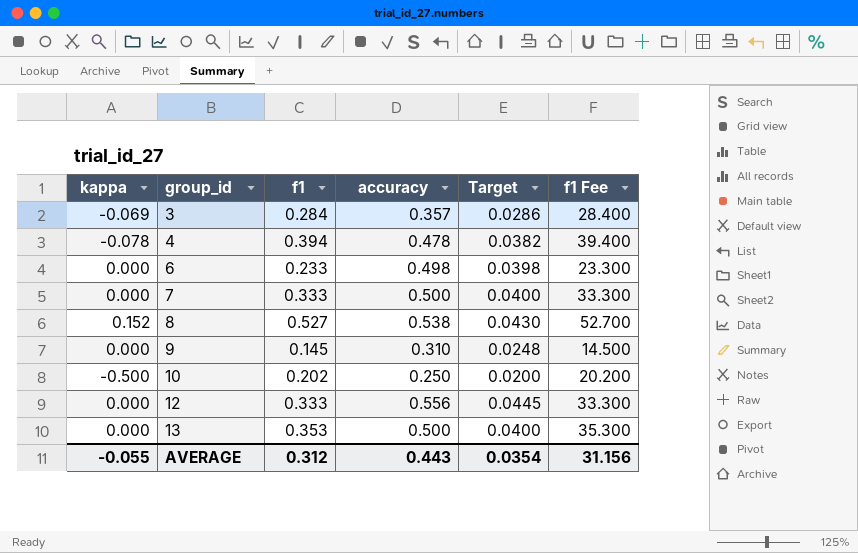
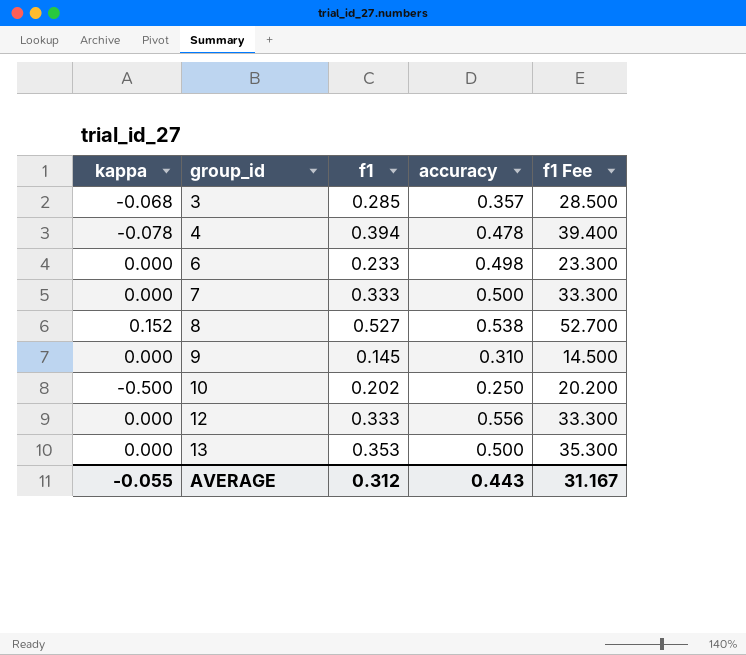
column Target | formula: [accuracy] * 0.08 -> none
3 | kappa: -0.069 -> -0.068
3 | f1: 0.284 -> 0.285
3 | f1 Fee: 28.400 -> 28.500
AVERAGE | f1 Fee: 31.156 -> 31.167

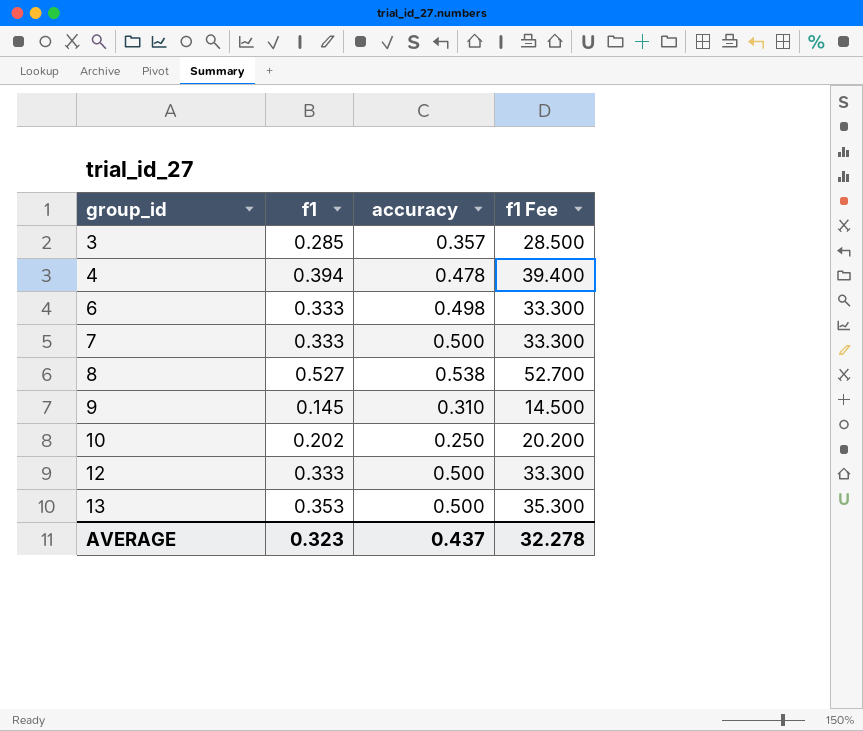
column kappa | position: 1 -> none
6 | f1: 0.233 -> 0.333
6 | f1 Fee: 23.300 -> 33.300
12 | accuracy: 0.556 -> 0.500
AVERAGE | f1: 0.312 -> 0.323
AVERAGE | accuracy: 0.443 -> 0.437
AVERAGE | f1 Fee: 31.167 -> 32.278

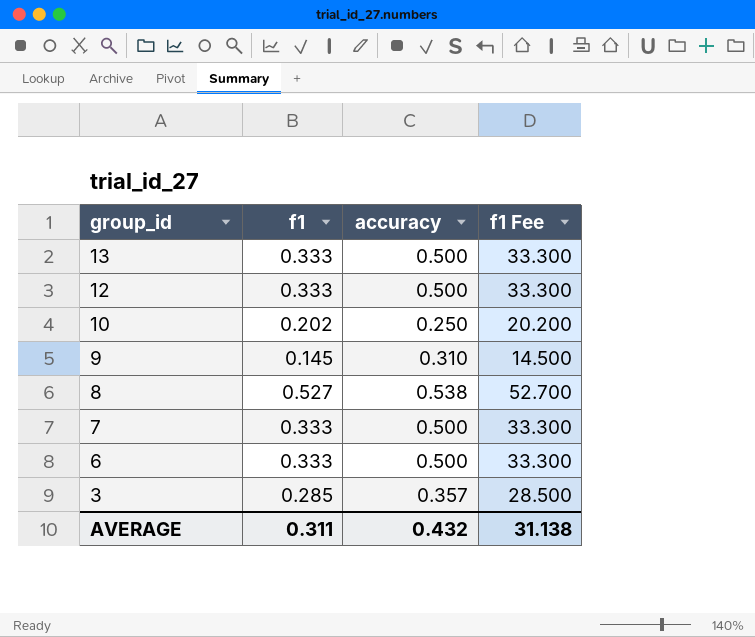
row order: group_id ascending -> group_id descending
row 4: 0.394 | 0.478 | 39.400 -> none
13 | f1: 0.353 -> 0.333
13 | f1 Fee: 35.300 -> 33.300
6 | accuracy: 0.498 -> 0.500
AVERAGE | f1: 0.323 -> 0.311
AVERAGE | accuracy: 0.437 -> 0.432
AVERAGE | f1 Fee: 32.278 -> 31.138

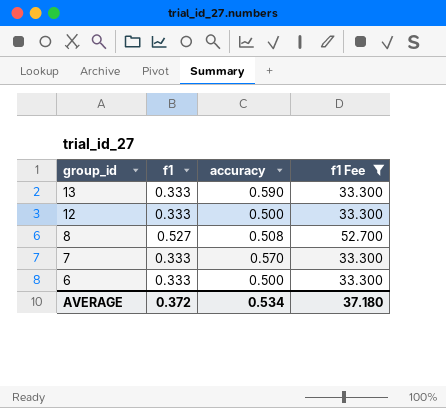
filter: none -> f1 Fee >= 33.300
13 | accuracy: 0.500 -> 0.590
8 | accuracy: 0.538 -> 0.508
7 | accuracy: 0.500 -> 0.570
AVERAGE | f1: 0.311 -> 0.372
AVERAGE | accuracy: 0.432 -> 0.534
AVERAGE | f1 Fee: 31.138 -> 37.180

